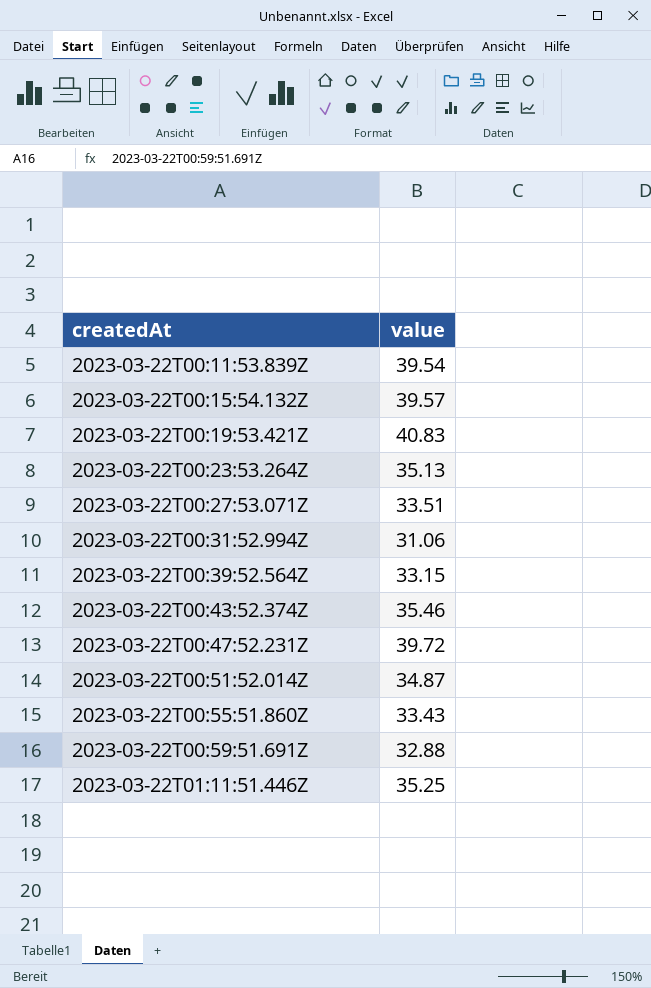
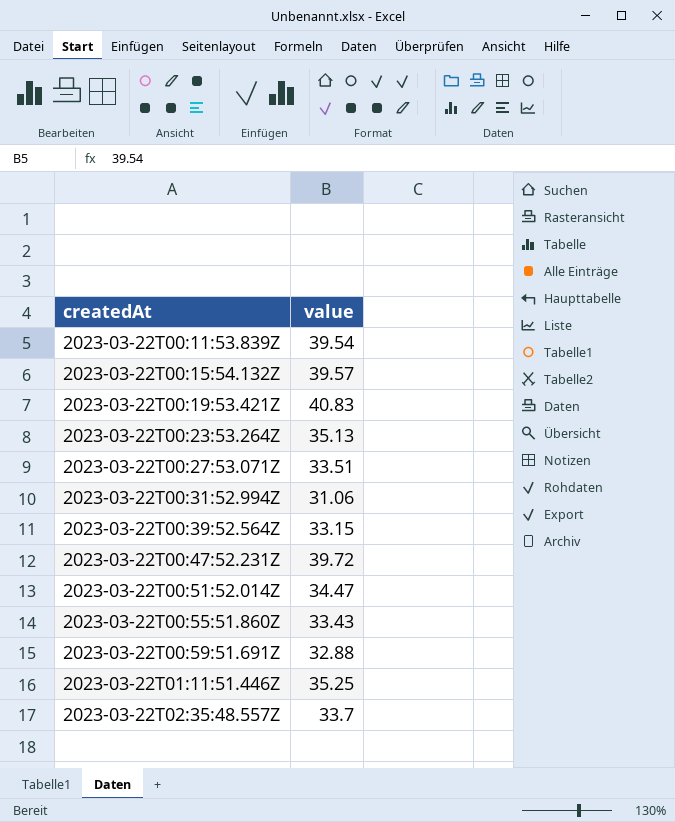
row 2023-03-22T00:43:52.374Z: 35.46 -> none
2023-03-22T00:51:52.014Z | value: 34.87 -> 34.47
row 2023-03-22T02:35:48.557Z: none -> 33.7

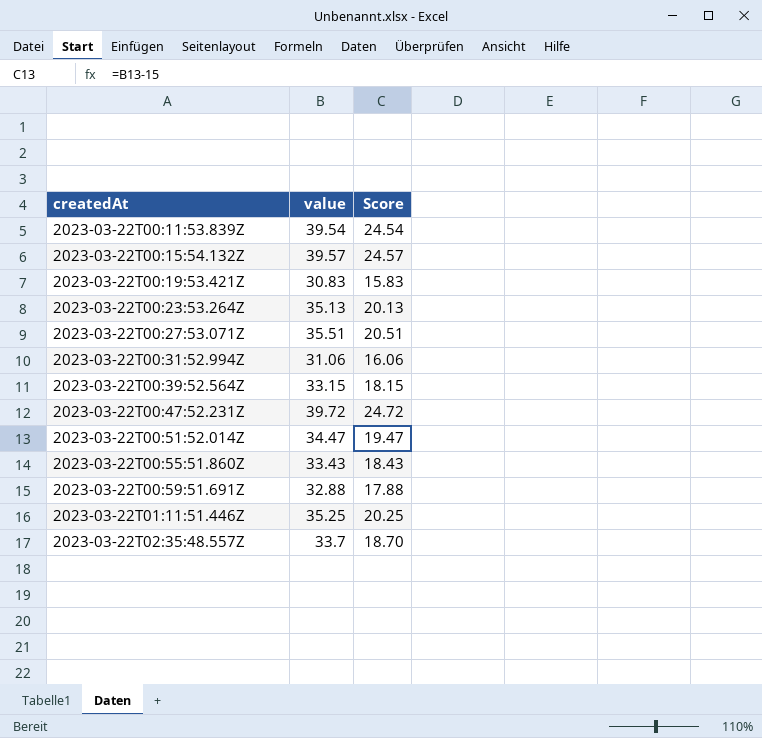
column Score | formula: none -> [value] - 15
2023-03-22T00:19:53.421Z | value: 40.83 -> 30.83
2023-03-22T00:27:53.071Z | value: 33.51 -> 35.51

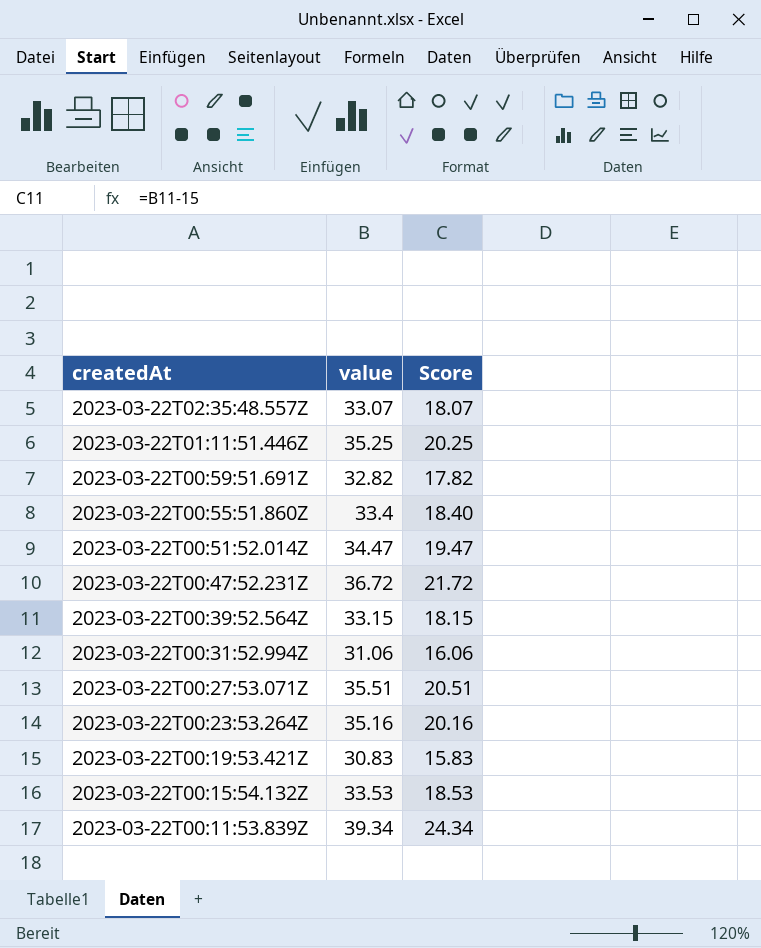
row order: createdAt ascending -> createdAt descending
2023-03-22T02:35:48.557Z | value: 33.7 -> 33.07
2023-03-22T02:35:48.557Z | Score: 18.70 -> 18.07
2023-03-22T00:59:51.691Z | value: 32.88 -> 32.82
2023-03-22T00:59:51.691Z | Score: 17.88 -> 17.82
2023-03-22T00:55:51.860Z | value: 33.43 -> 33.4
2023-03-22T00:55:51.860Z | Score: 18.43 -> 18.40
2023-03-22T00:47:52.231Z | value: 39.72 -> 36.72
2023-03-22T00:47:52.231Z | Score: 24.72 -> 21.72
2023-03-22T00:23:53.264Z | value: 35.13 -> 35.16
2023-03-22T00:23:53.264Z | Score: 20.13 -> 20.16
2023-03-22T00:15:54.132Z | value: 39.57 -> 33.53
2023-03-22T00:15:54.132Z | Score: 24.57 -> 18.53
2023-03-22T00:11:53.839Z | value: 39.54 -> 39.34
2023-03-22T00:11:53.839Z | Score: 24.54 -> 24.34

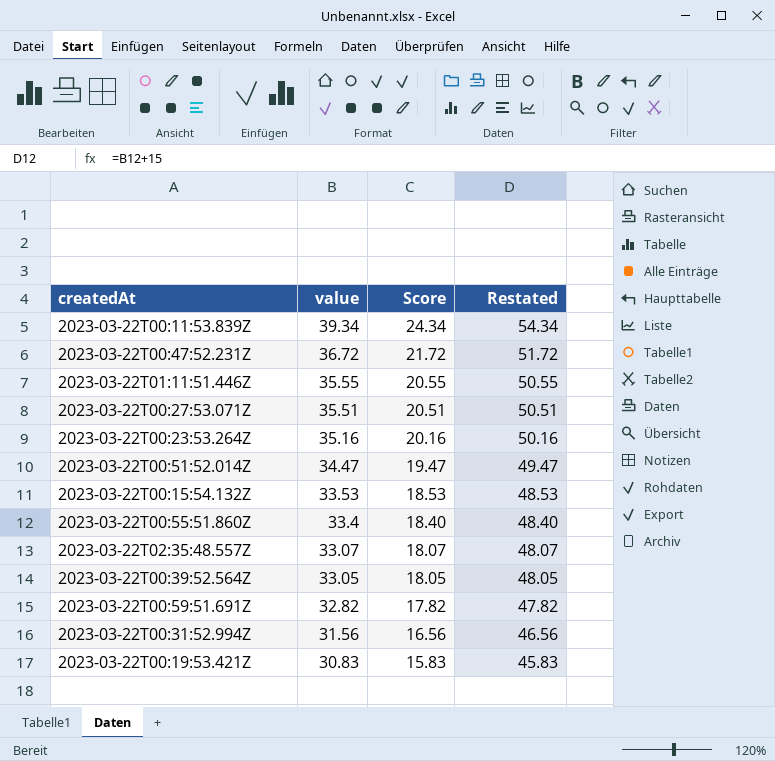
row order: createdAt descending -> value descending
column Restated | formula: none -> [value] + 15
2023-03-22T01:11:51.446Z | value: 35.25 -> 35.55
2023-03-22T01:11:51.446Z | Score: 20.25 -> 20.55
2023-03-22T00:39:52.564Z | value: 33.15 -> 33.05
2023-03-22T00:39:52.564Z | Score: 18.15 -> 18.05
2023-03-22T00:31:52.994Z | value: 31.06 -> 31.56
2023-03-22T00:31:52.994Z | Score: 16.06 -> 16.56

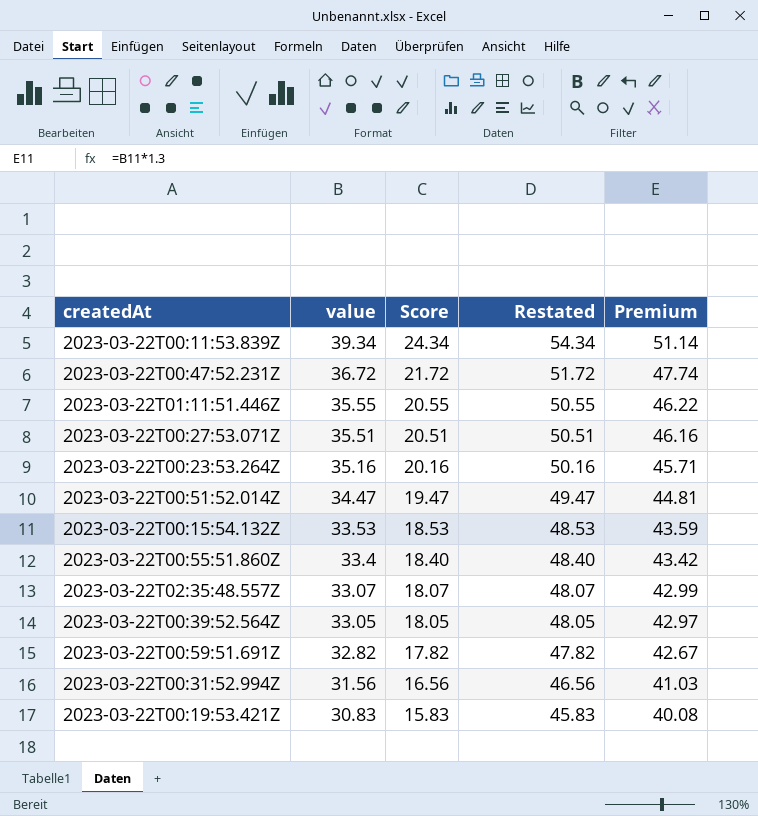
column Premium | formula: none -> [value] * 1.3

